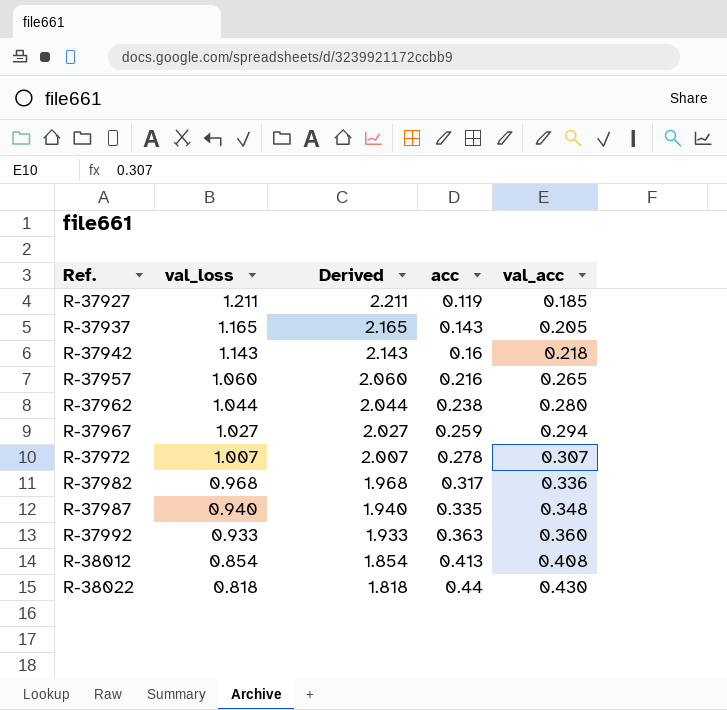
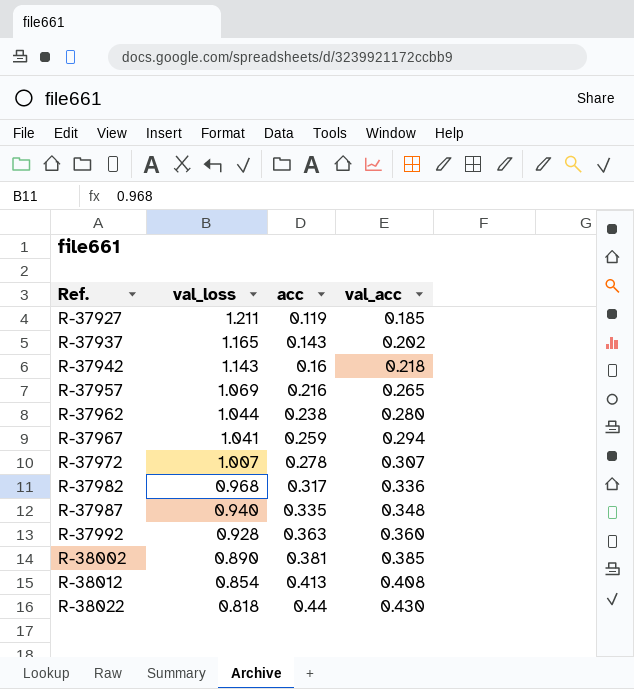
column Derived | formula: [val_loss] + 1 -> none
R-37937 | val_acc: 0.205 -> 0.202
R-37957 | val_loss: 1.060 -> 1.069
R-37967 | val_loss: 1.027 -> 1.041
R-37992 | val_loss: 0.933 -> 0.928
row R-38002: none -> 0.890 | 0.381 | 0.385

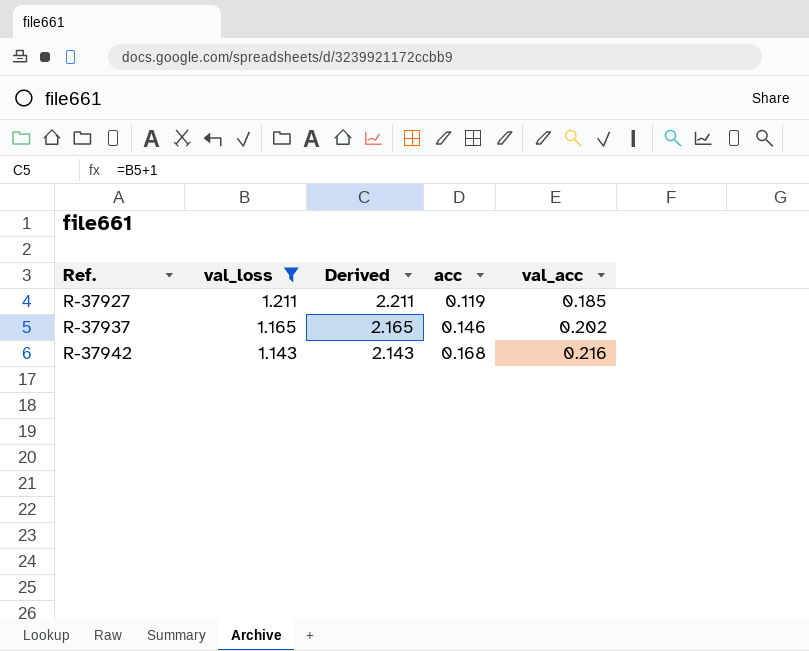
filter: none -> val_loss >= 1.143
column Derived | formula: none -> [val_loss] + 1
R-37937 | acc: 0.143 -> 0.146
R-37942 | acc: 0.16 -> 0.168
R-37942 | val_acc: 0.218 -> 0.216

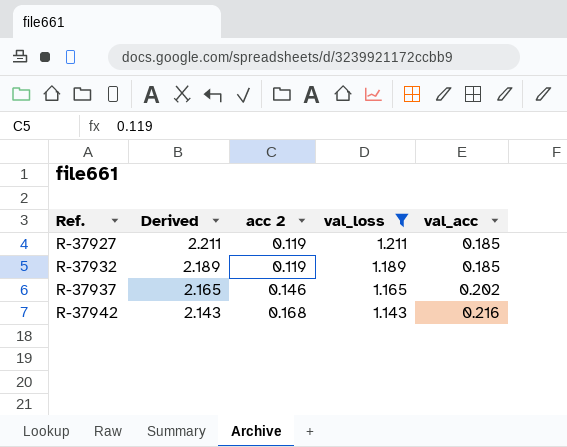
column name: acc -> acc 2
column val_loss | position: 2 -> 4
row R-37932: none -> 2.189 | 0.119 | 1.189 | 0.185

